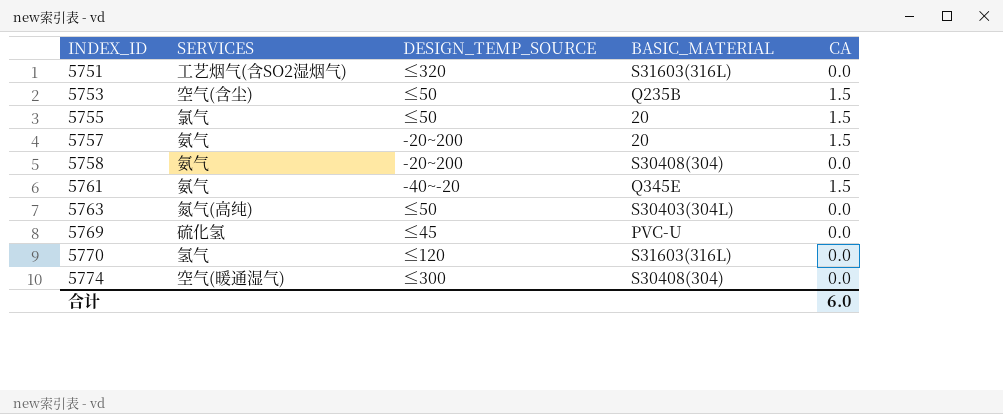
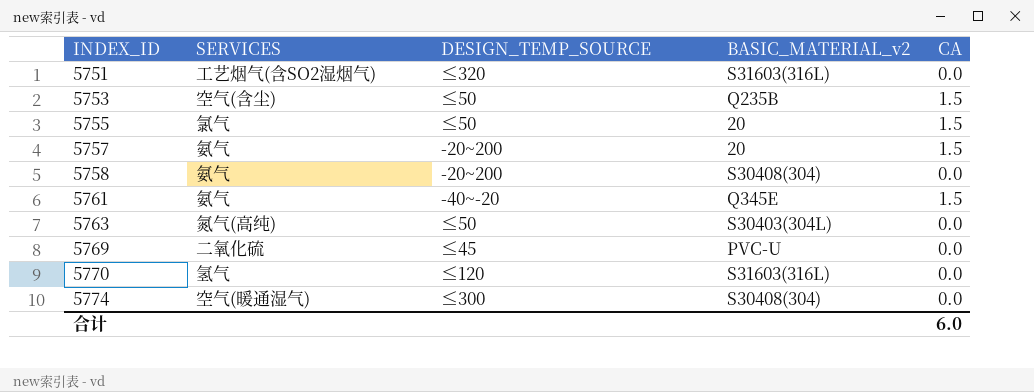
column name: BASIC_MATERIAL -> BASIC_MATERIAL_v2
5769 | SERVICES: 硫化氢 -> 二氧化硫

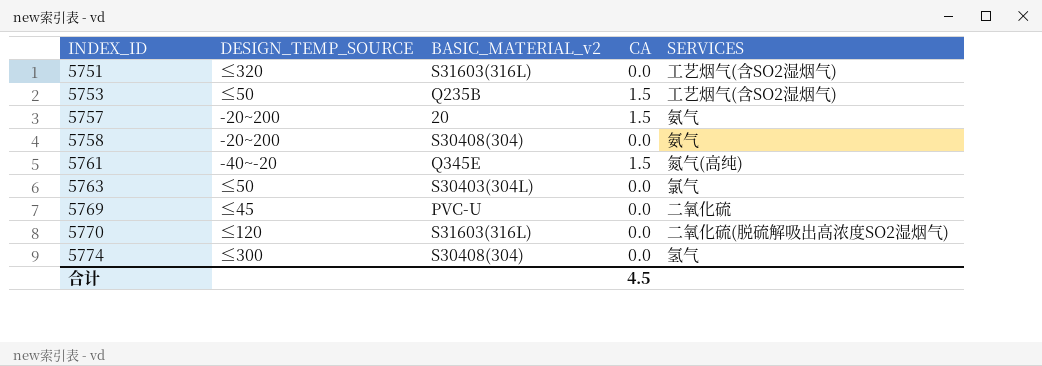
column SERVICES | position: 2 -> 5
row 5755: 氯气 | ≤50 | 20 | 1.5 -> none
5753 | SERVICES: 空气(含尘) -> 工艺烟气(含SO2湿烟气)
5761 | SERVICES: 氨气 -> 氮气(高纯)
5763 | SERVICES: 氮气(高纯) -> 氯气
5770 | SERVICES: 氢气 -> 二氧化硫(脱硫解吸出高浓度SO2湿烟气)
5774 | SERVICES: 空气(暖通湿气) -> 氢气
合计 | CA: 6.0 -> 4.5

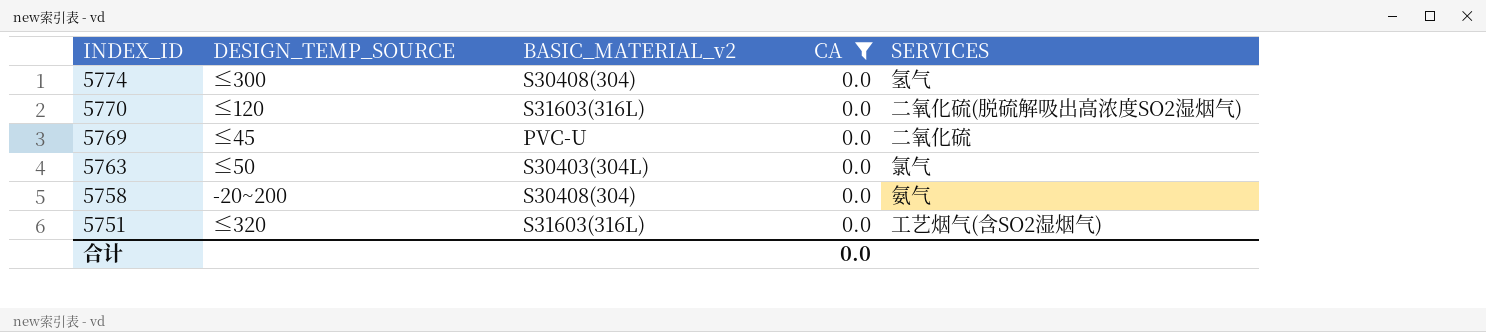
filter: none -> CA = 0.0
row order: INDEX_ID ascending -> INDEX_ID descending
合计 | CA: 4.5 -> 0.0

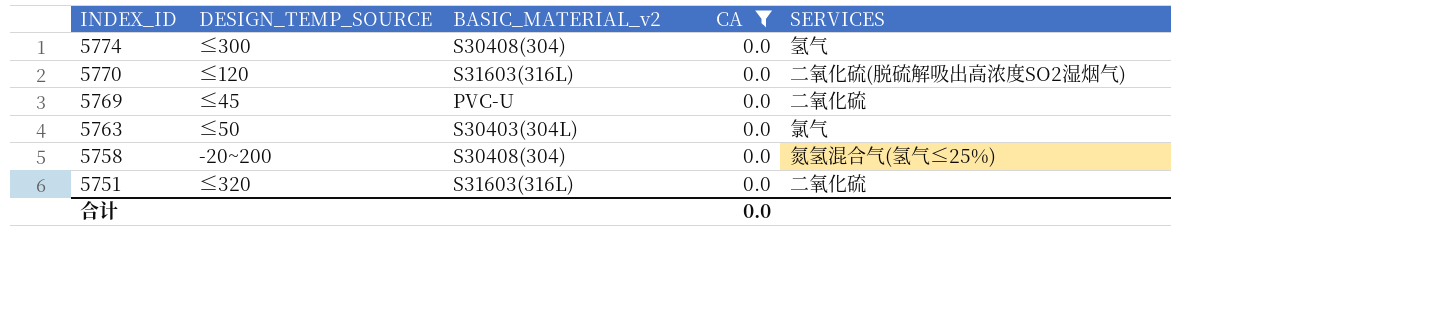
5758 | SERVICES: 氨气 -> 氮氢混合气(氢气≤25%)
5751 | SERVICES: 工艺烟气(含SO2湿烟气) -> 二氧化硫

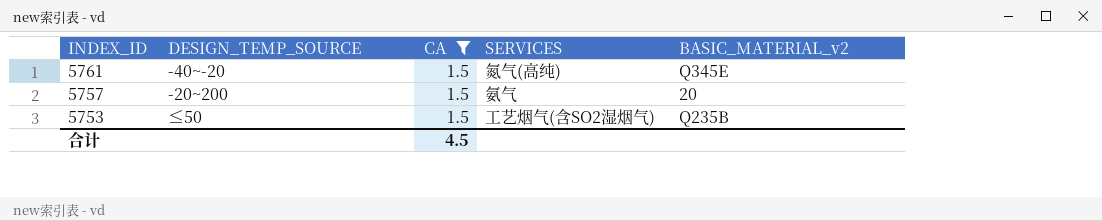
filter: CA = 0.0 -> CA = 1.5
column BASIC_MATERIAL_v2 | position: 3 -> 5
合计 | CA: 0.0 -> 4.5

